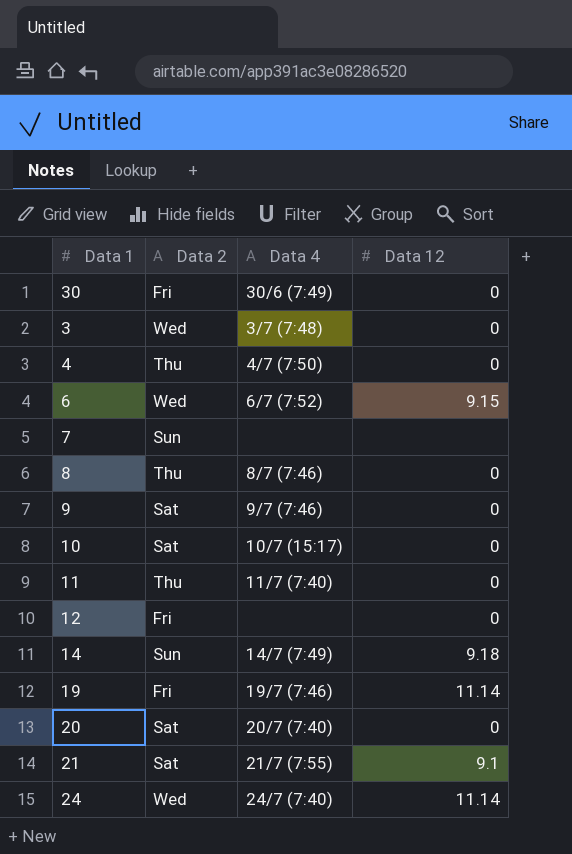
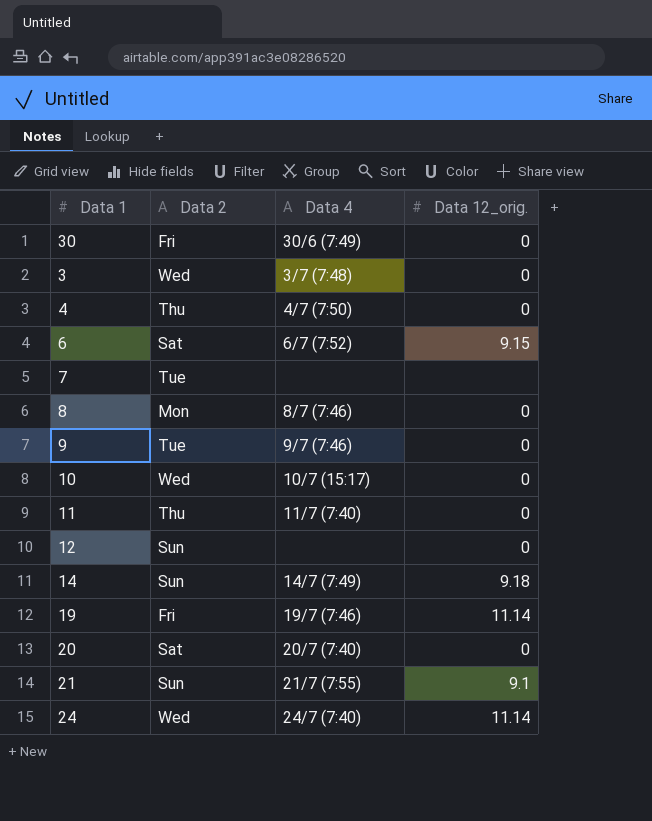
column name: Data 12 -> Data 12_orig.
6 | Data 2: Wed -> Sat
7 | Data 2: Sun -> Tue
8 | Data 2: Thu -> Mon
9 | Data 2: Sat -> Tue
10 | Data 2: Sat -> Wed
12 | Data 2: Fri -> Sun
21 | Data 2: Sat -> Sun

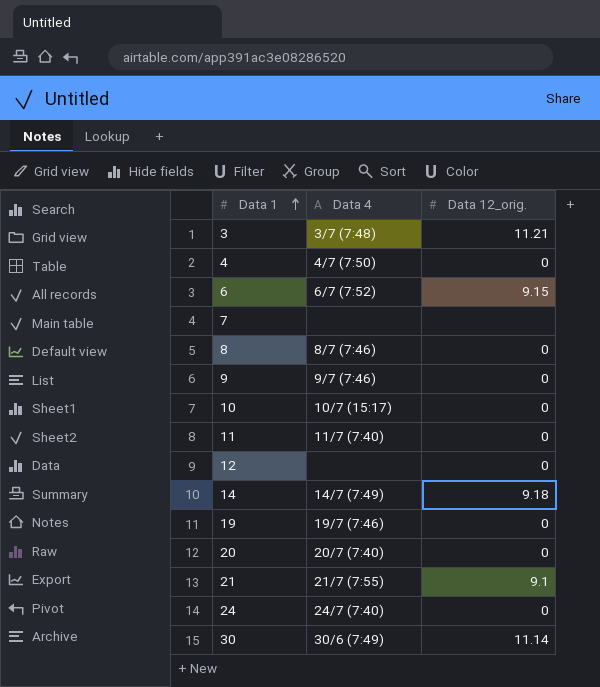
row order: none -> Data 1 ascending
column Data 2 | position: 2 -> none
3 | Data 12_orig.: 0 -> 11.21
19 | Data 12_orig.: 11.14 -> 0
24 | Data 12_orig.: 11.14 -> 0
30 | Data 12_orig.: 0 -> 11.14

